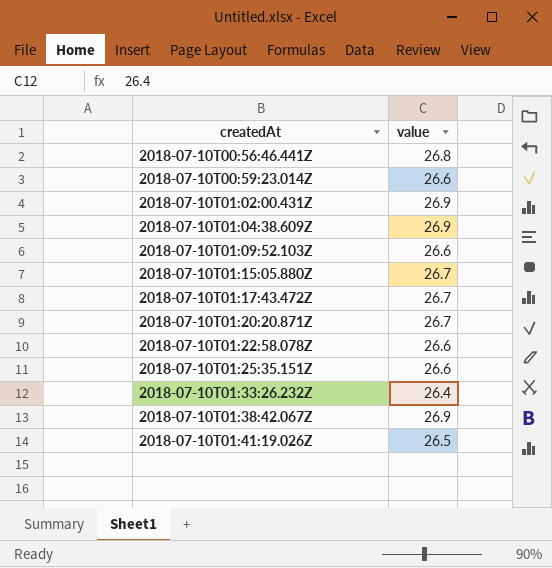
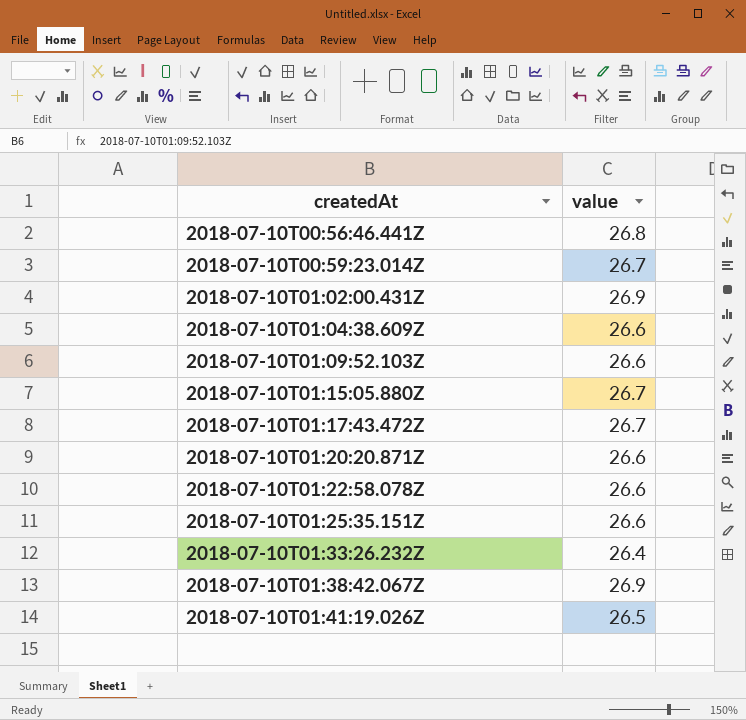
2018-07-10T00:59:23.014Z | value: 26.6 -> 26.7
2018-07-10T01:04:38.609Z | value: 26.9 -> 26.6
2018-07-10T01:20:20.871Z | value: 26.7 -> 26.6

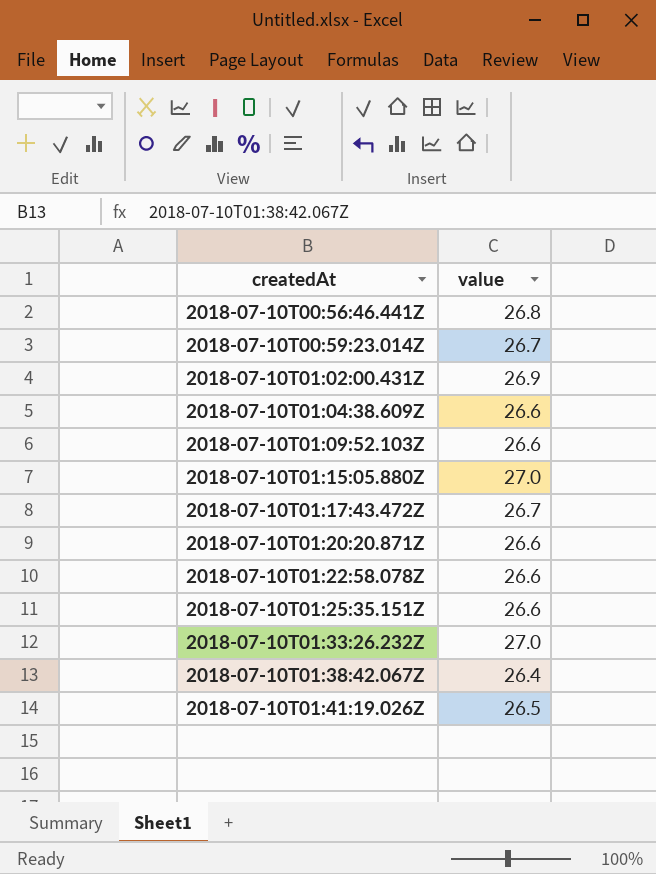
2018-07-10T01:15:05.880Z | value: 26.7 -> 27.0
2018-07-10T01:33:26.232Z | value: 26.4 -> 27.0
2018-07-10T01:38:42.067Z | value: 26.9 -> 26.4

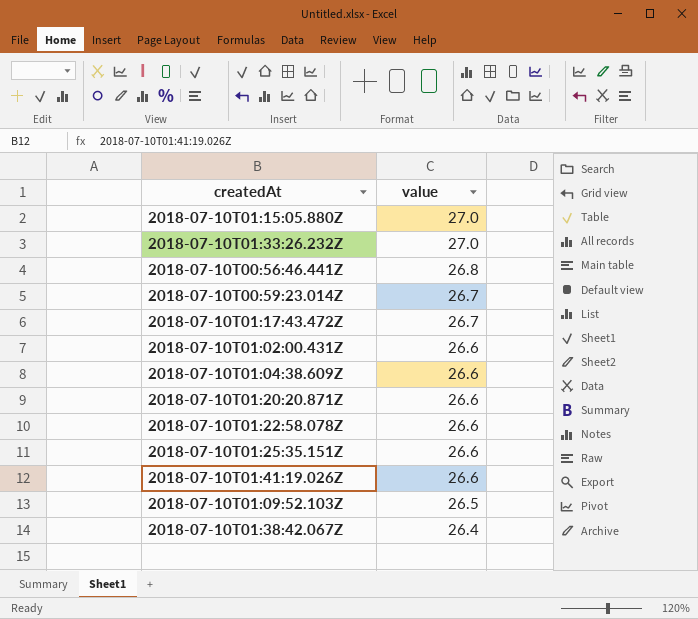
row order: createdAt ascending -> value descending
2018-07-10T01:02:00.431Z | value: 26.9 -> 26.6
2018-07-10T01:41:19.026Z | value: 26.5 -> 26.6
2018-07-10T01:09:52.103Z | value: 26.6 -> 26.5

